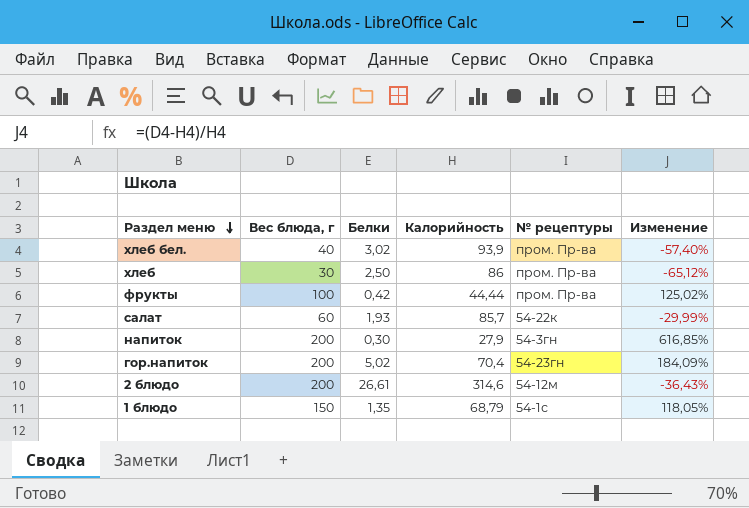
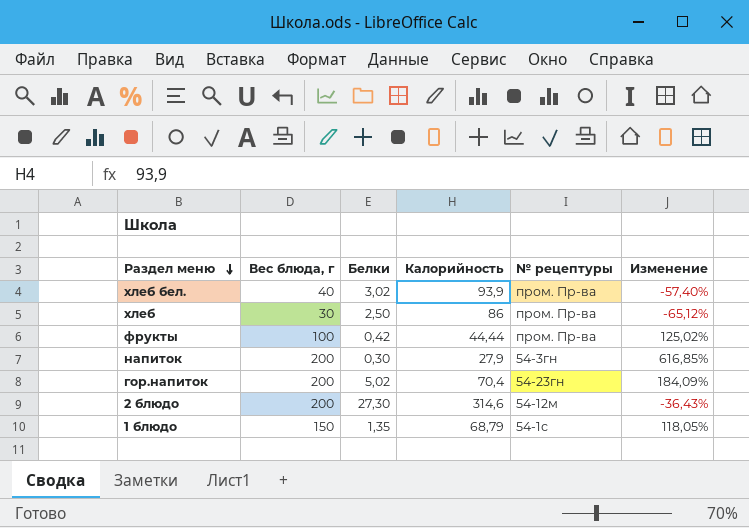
row салат: 60 | 1,93 | 85,7 | 54-22к | -29,99% -> none
2 блюдо | Белки: 26,61 -> 27,30

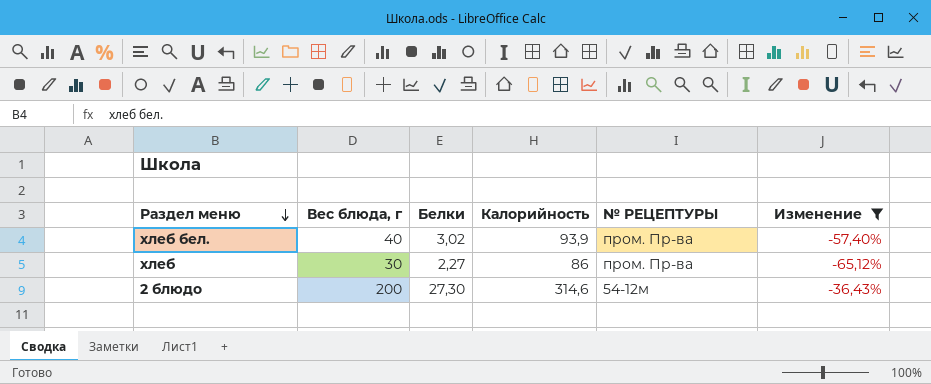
filter: none -> Изменение <= -36,43%
column name: № рецептуры -> № РЕЦЕПТУРЫ
хлеб | Белки: 2,50 -> 2,27

